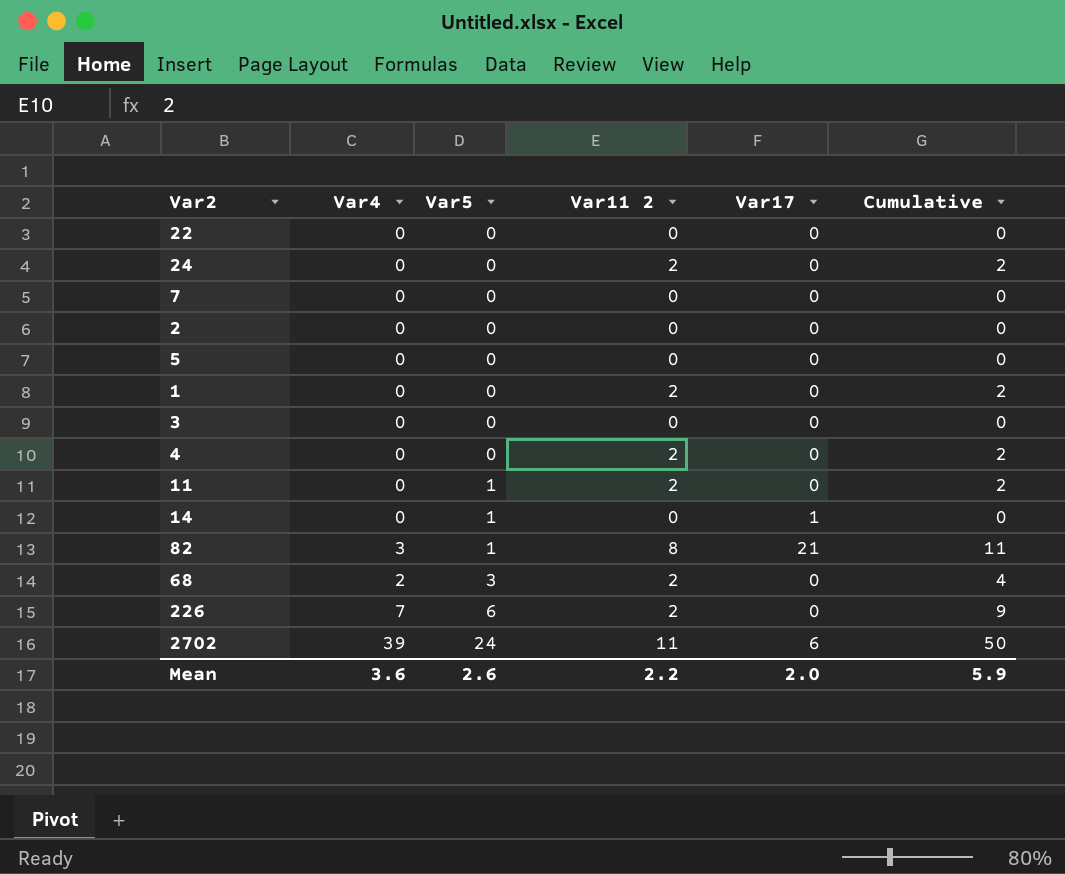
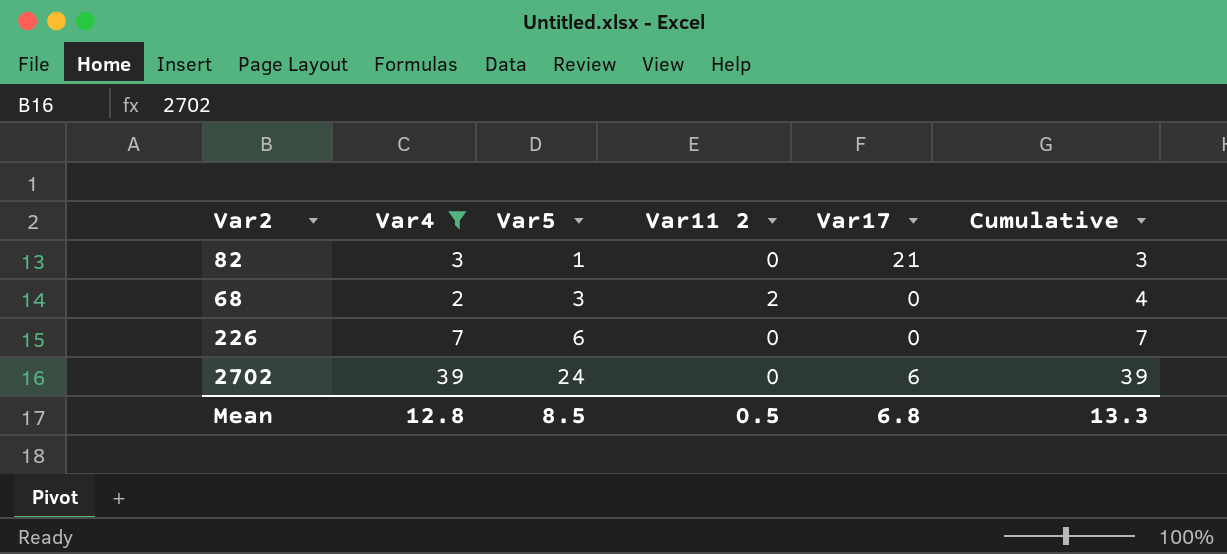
filter: none -> Var4 != 0
82 | Var11 2: 8 -> 0
82 | Cumulative: 11 -> 3
226 | Var11 2: 2 -> 0
226 | Cumulative: 9 -> 7
2702 | Var11 2: 11 -> 0
2702 | Cumulative: 50 -> 39
Mean | Var4: 3.6 -> 12.8
Mean | Var5: 2.6 -> 8.5
Mean | Var11 2: 2.2 -> 0.5
Mean | Var17: 2.0 -> 6.8
Mean | Cumulative: 5.9 -> 13.3

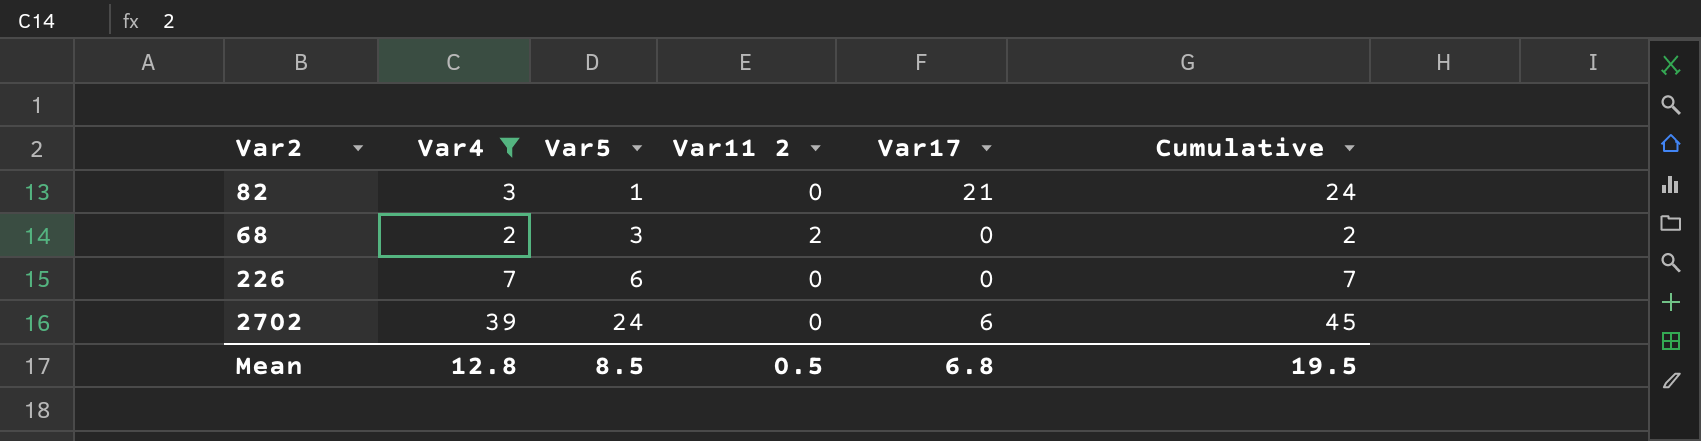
column Cumulative | formula: [Var4] + [Var11 2] -> [Var4] + [Var17]
Mean | Cumulative: 13.3 -> 19.5

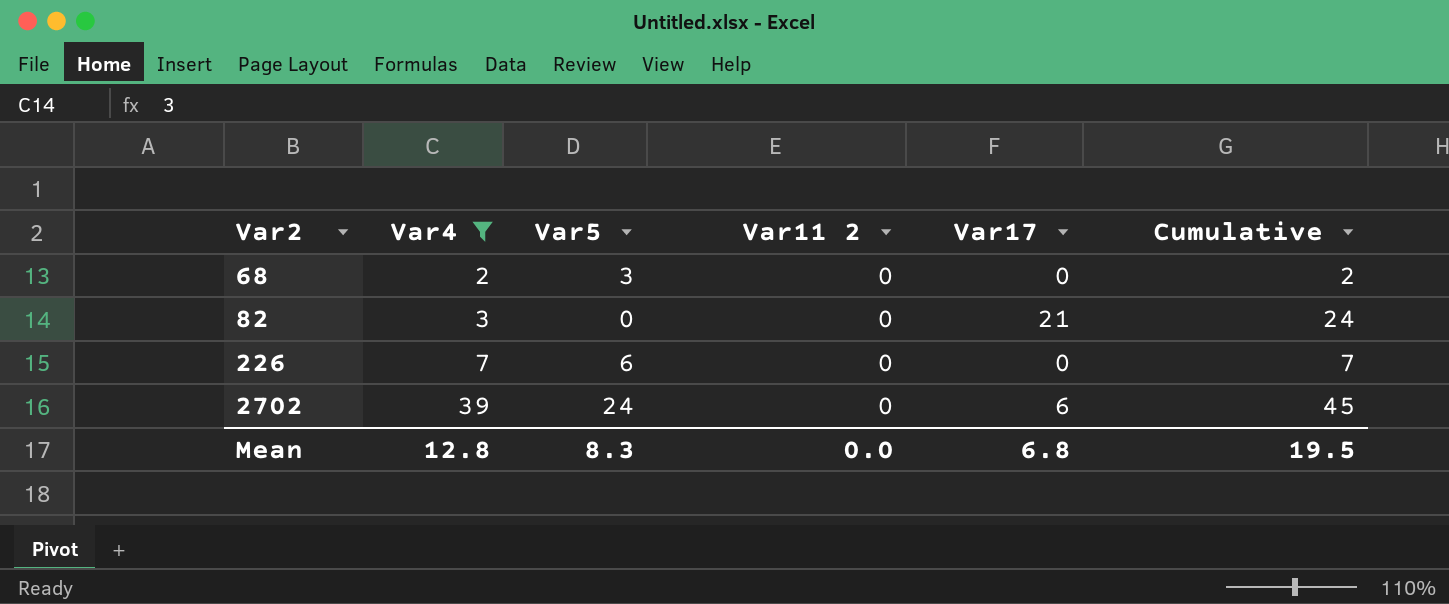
row order: Var5 ascending -> Var2 ascending
68 | Var11 2: 2 -> 0
82 | Var5: 1 -> 0
Mean | Var5: 8.5 -> 8.3
Mean | Var11 2: 0.5 -> 0.0

